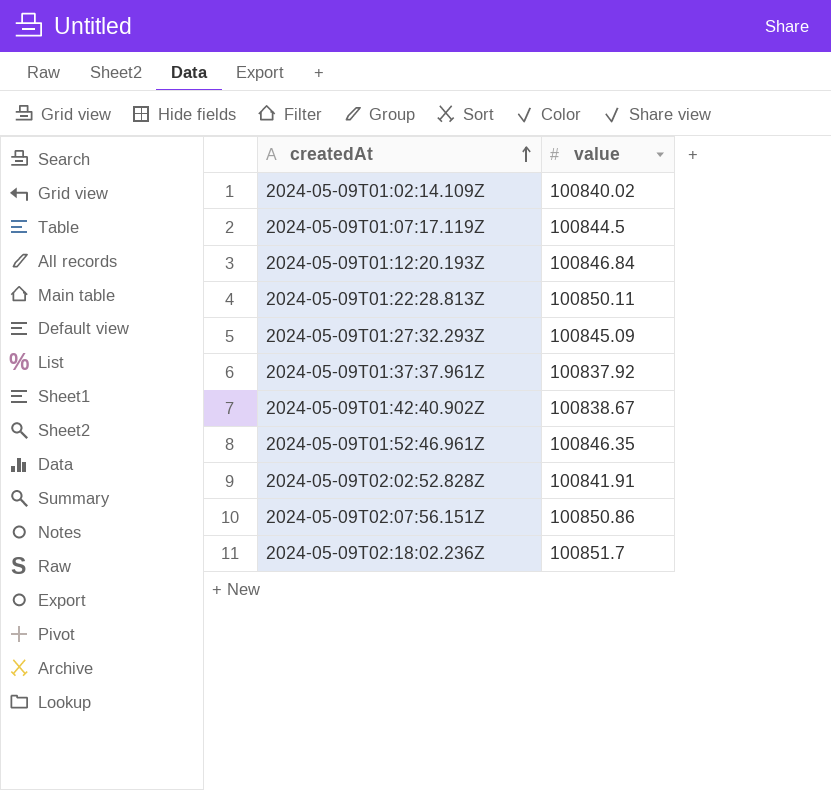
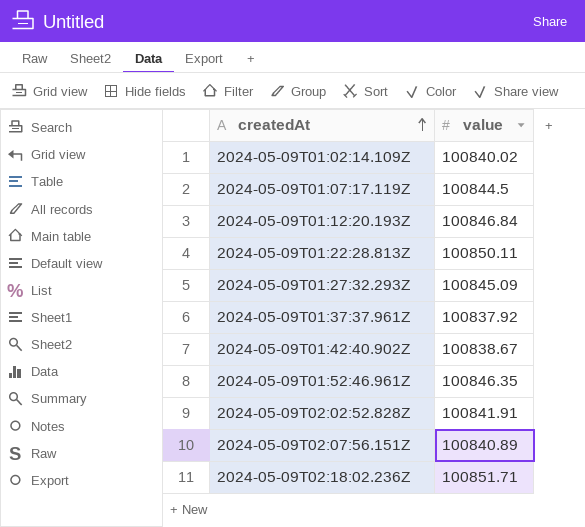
2024-05-09T02:07:56.151Z | value: 100850.86 -> 100840.89
2024-05-09T02:18:02.236Z | value: 100851.7 -> 100851.71

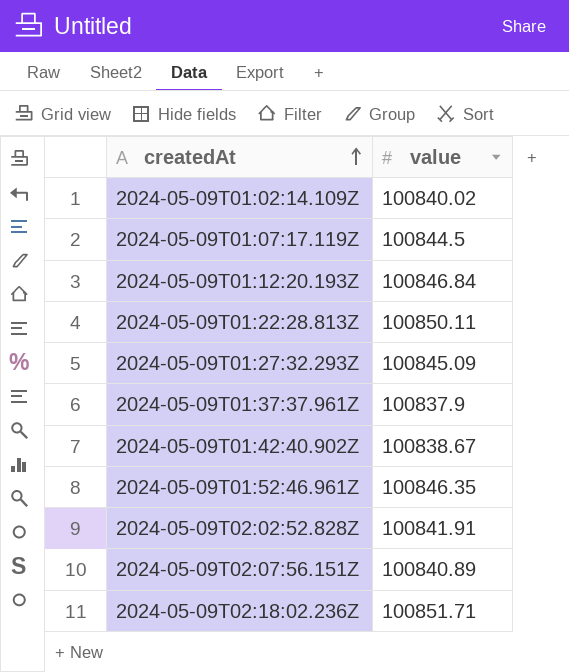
2024-05-09T01:37:37.961Z | value: 100837.92 -> 100837.9

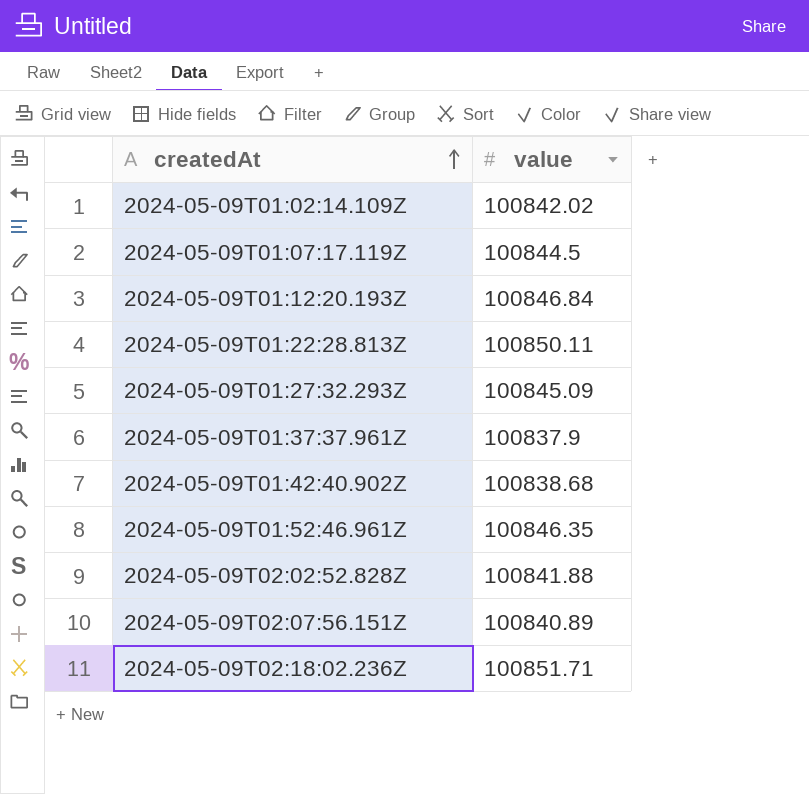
2024-05-09T01:02:14.109Z | value: 100840.02 -> 100842.02
2024-05-09T01:42:40.902Z | value: 100838.67 -> 100838.68
2024-05-09T02:02:52.828Z | value: 100841.91 -> 100841.88

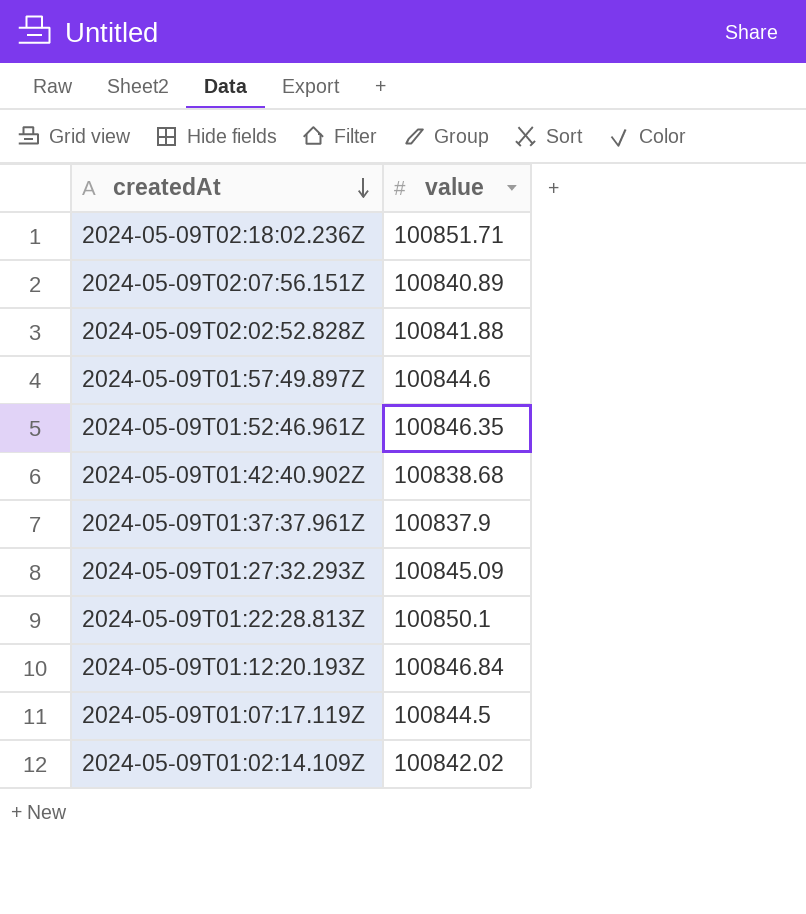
row order: createdAt ascending -> createdAt descending
row 2024-05-09T01:57:49.897Z: none -> 100844.6
2024-05-09T01:22:28.813Z | value: 100850.11 -> 100850.1

